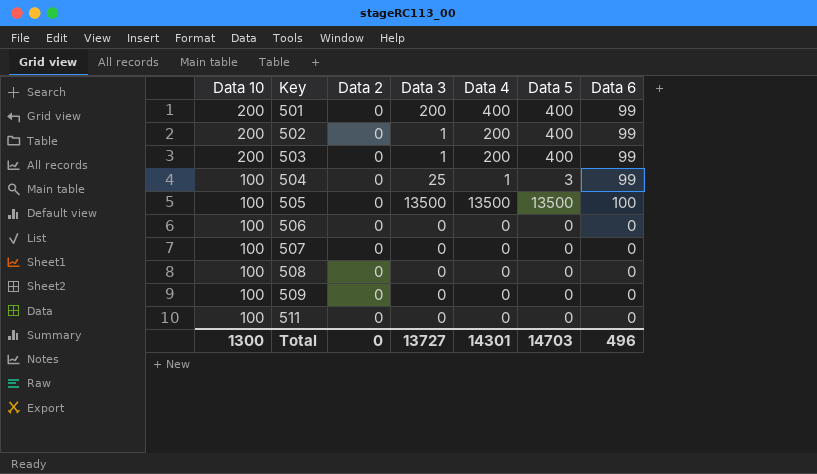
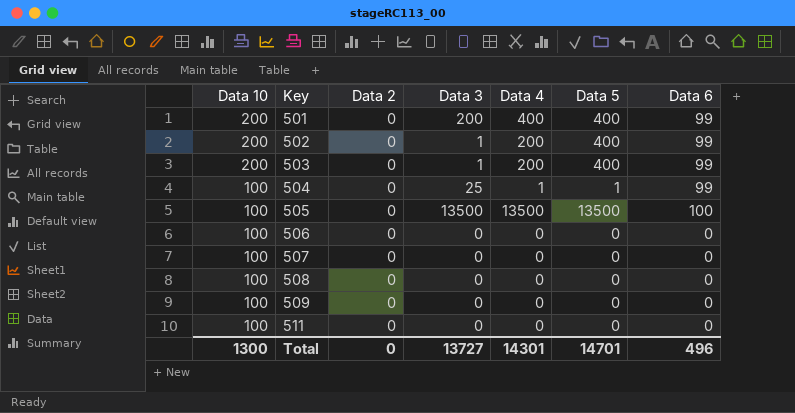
504 | Data 5: 3 -> 1
Total | Data 5: 14703 -> 14701

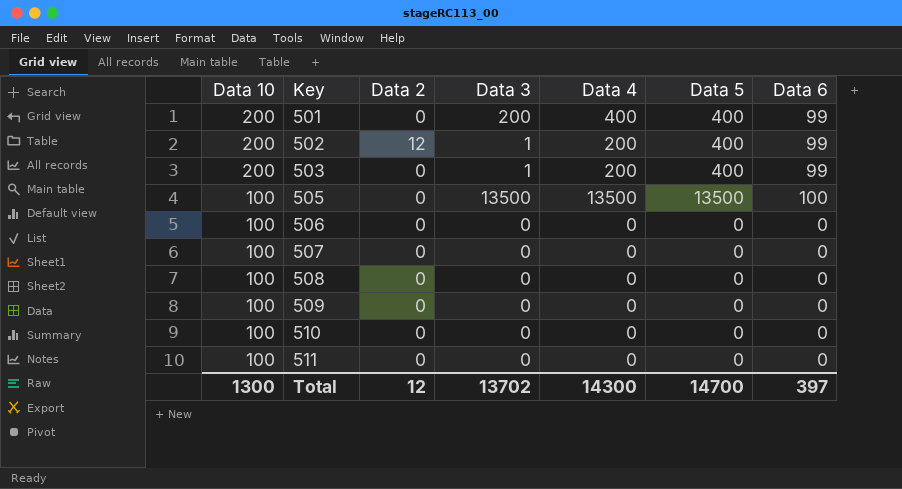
row 504: 100 | 0 | 25 | 1 | 1 | 99 -> none
502 | Data 2: 0 -> 12
row 510: none -> 100 | 0 | 0 | 0 | 0 | 0
Total | Data 2: 0 -> 12
Total | Data 3: 13727 -> 13702
Total | Data 4: 14301 -> 14300
Total | Data 5: 14701 -> 14700
Total | Data 6: 496 -> 397

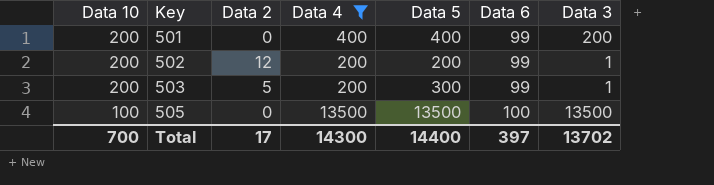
filter: none -> Data 4 != 0
column Data 3 | position: 4 -> 7
502 | Data 5: 400 -> 200
503 | Data 2: 0 -> 5
503 | Data 5: 400 -> 300
Total | Data 10: 1300 -> 700
Total | Data 2: 12 -> 17
Total | Data 5: 14700 -> 14400

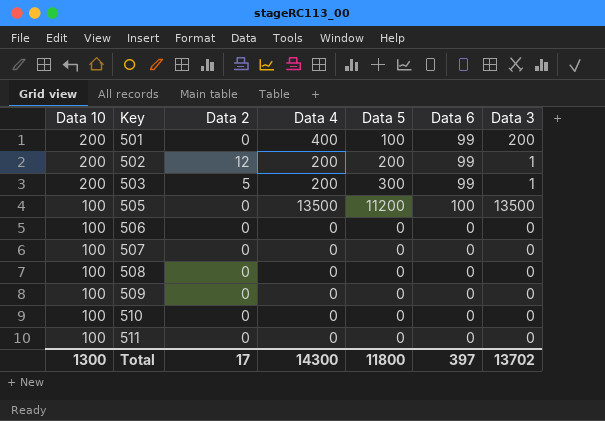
filter: Data 4 != 0 -> none
501 | Data 5: 400 -> 100
505 | Data 5: 13500 -> 11200
Total | Data 10: 700 -> 1300
Total | Data 5: 14400 -> 11800

